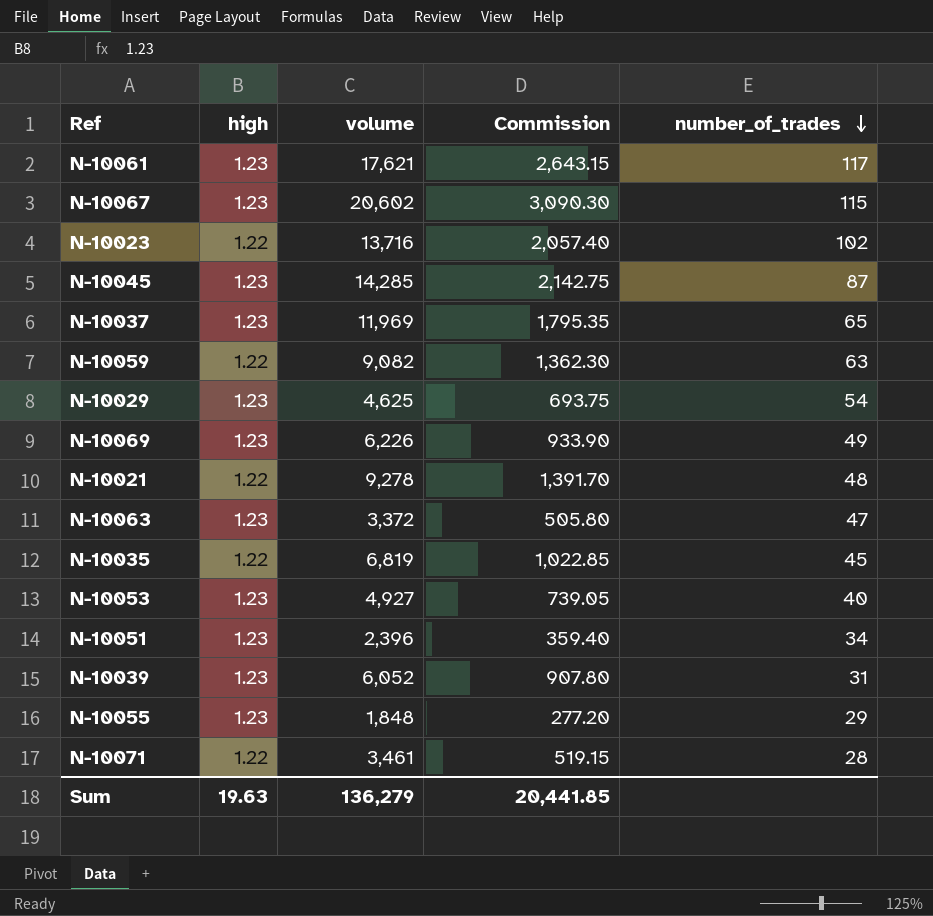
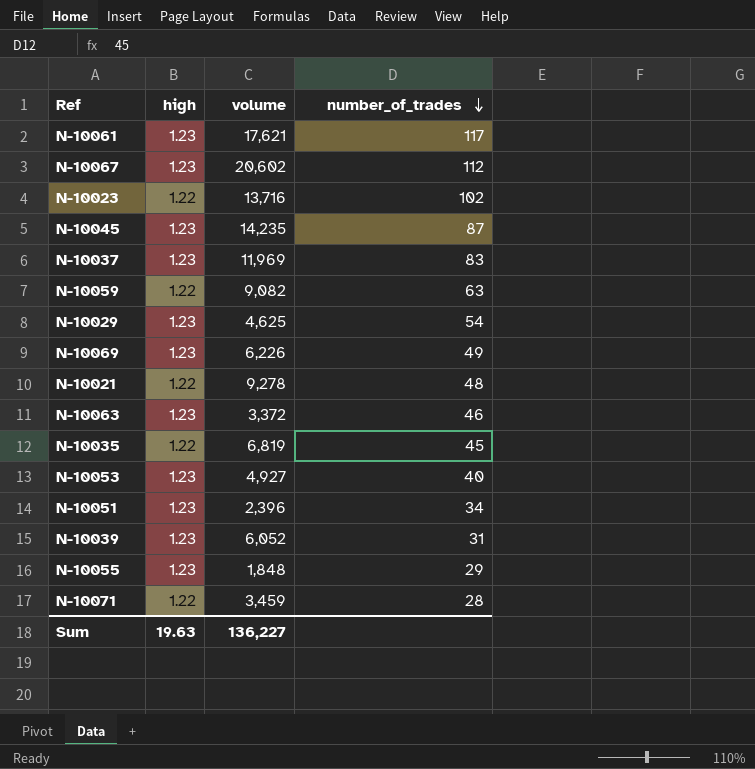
column Commission | formula: [volume] * 0.15 -> none
N-10067 | number_of_trades: 115 -> 112
N-10045 | volume: 14,285 -> 14,235
N-10037 | number_of_trades: 65 -> 83
N-10063 | number_of_trades: 47 -> 46
N-10071 | volume: 3,461 -> 3,459
Sum | volume: 136,279 -> 136,227

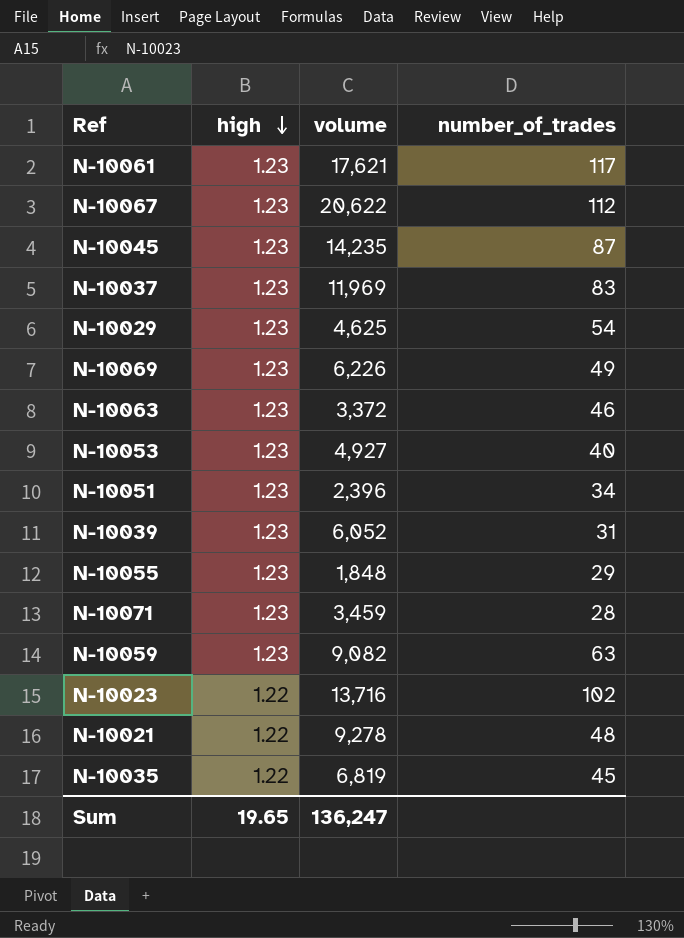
row order: number_of_trades descending -> high descending
N-10067 | volume: 20,602 -> 20,622
N-10071 | high: 1.22 -> 1.23
N-10059 | high: 1.22 -> 1.23
Sum | high: 19.63 -> 19.65
Sum | volume: 136,227 -> 136,247

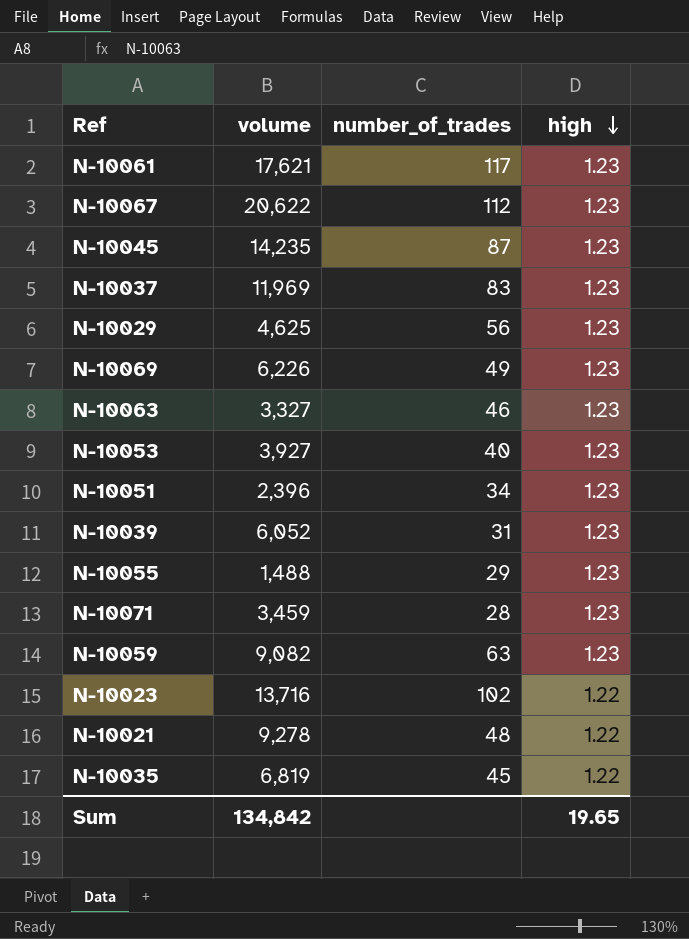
column high | position: 2 -> 4
N-10029 | number_of_trades: 54 -> 56
N-10063 | volume: 3,372 -> 3,327
N-10053 | volume: 4,927 -> 3,927
N-10055 | volume: 1,848 -> 1,488
Sum | volume: 136,247 -> 134,842

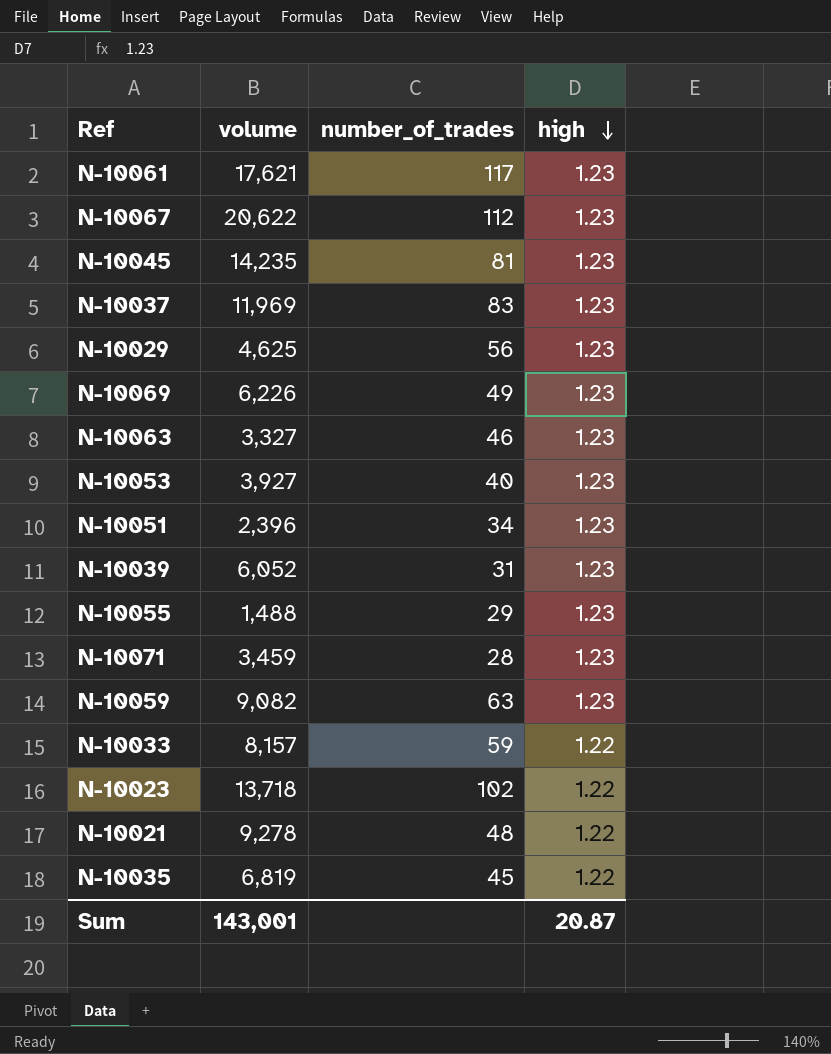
N-10045 | number_of_trades: 87 -> 81
row N-10033: none -> 8,157 | 59 | 1.22
N-10023 | volume: 13,716 -> 13,718
Sum | volume: 134,842 -> 143,001
Sum | high: 19.65 -> 20.87

